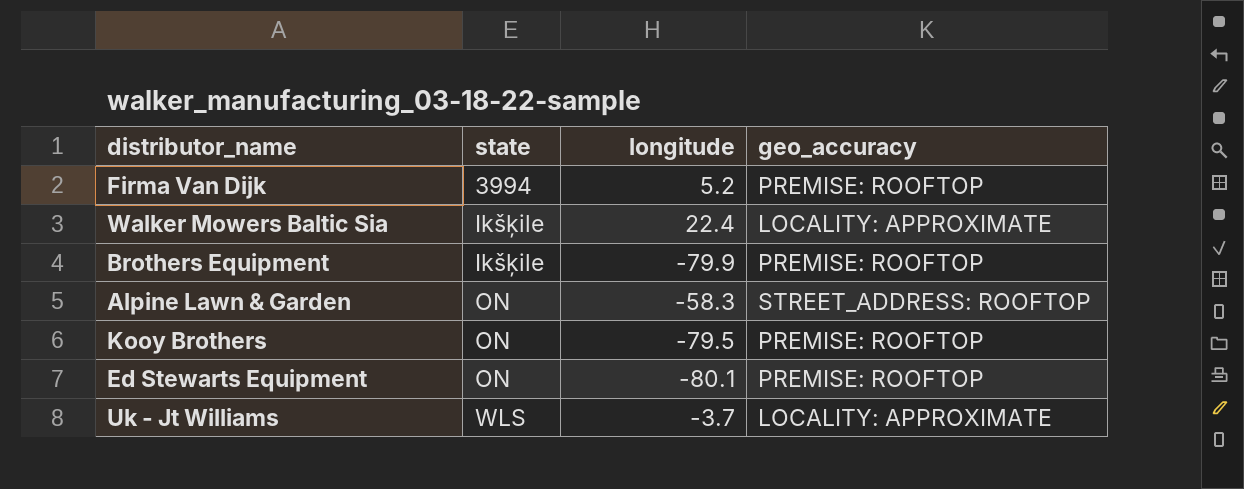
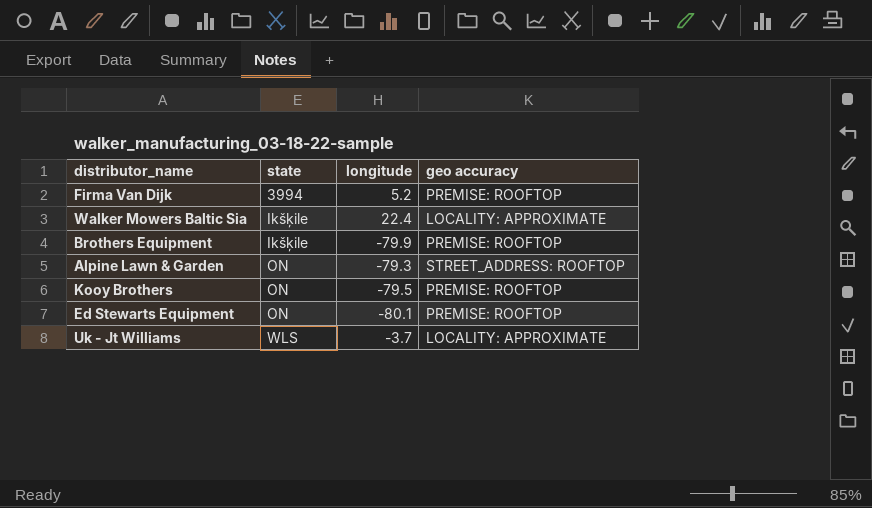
column name: geo_accuracy -> geo accuracy
Alpine Lawn & Garden | longitude: -58.3 -> -79.3

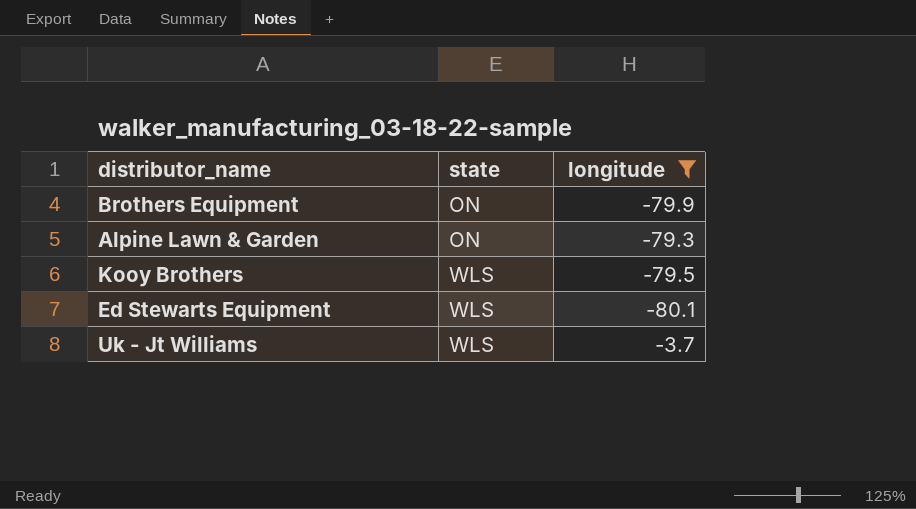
filter: none -> longitude <= -3.7
column geo accuracy | position: 4 -> none
Brothers Equipment | state: Ikšķile -> ON
Kooy Brothers | state: ON -> WLS
Ed Stewarts Equipment | state: ON -> WLS

